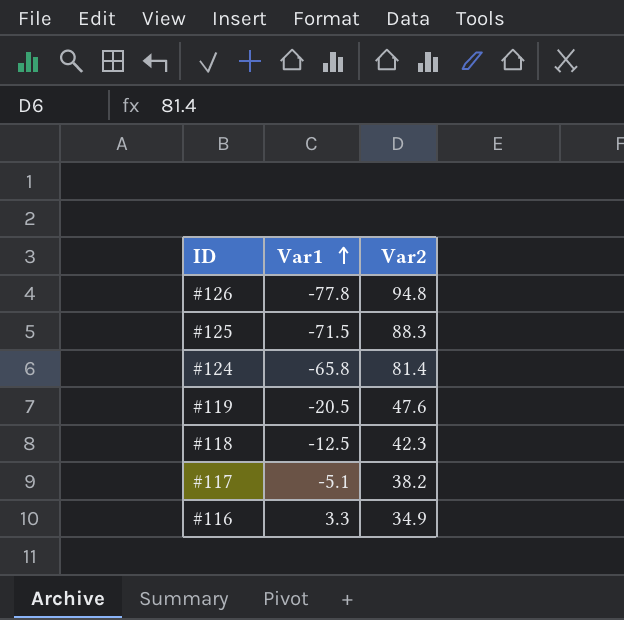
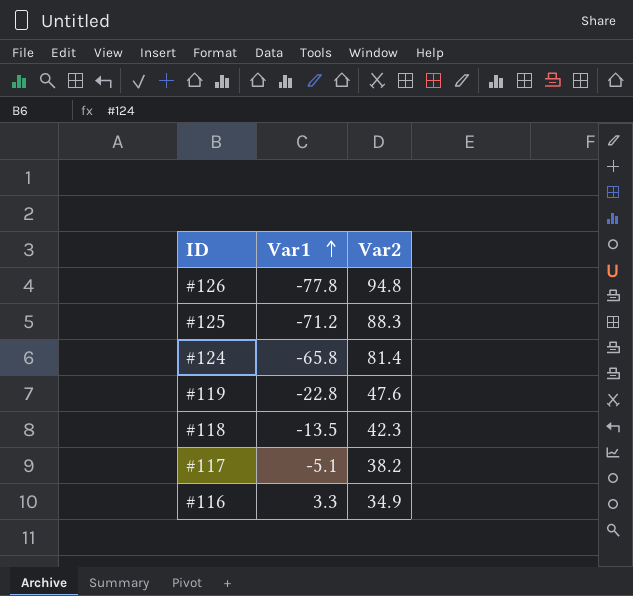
#125 | Var1: -71.5 -> -71.2
#119 | Var1: -20.5 -> -22.8
#118 | Var1: -12.5 -> -13.5

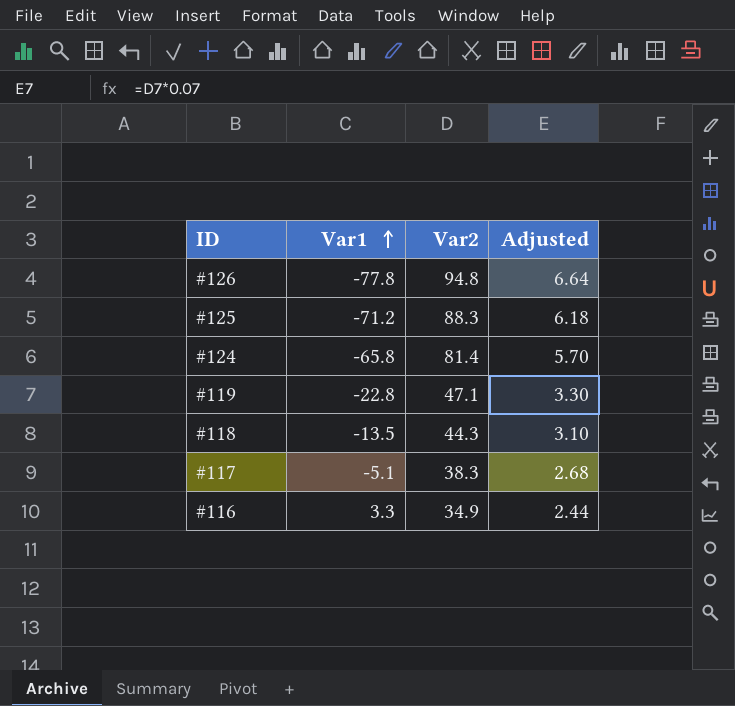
column Adjusted | formula: none -> [Var2] * 0.07
#119 | Var2: 47.6 -> 47.1
#118 | Var2: 42.3 -> 44.3
#117 | Var2: 38.2 -> 38.3

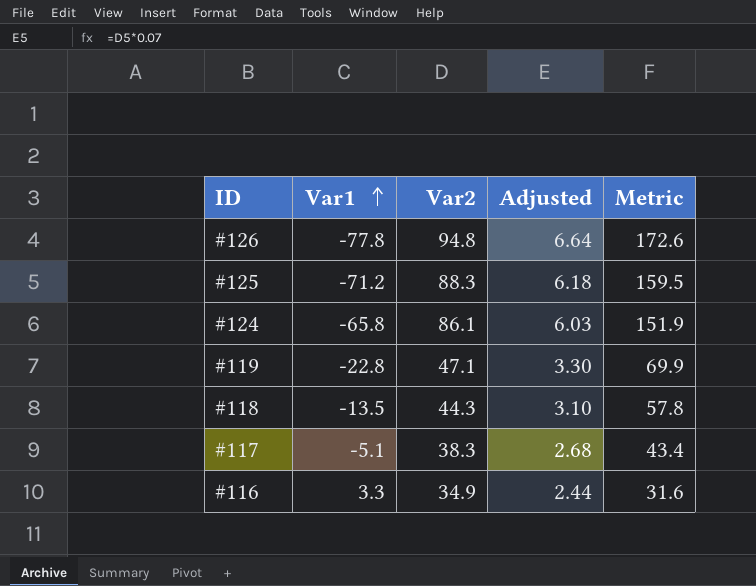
column Metric | formula: none -> [Var2] - [Var1]
#124 | Var2: 81.4 -> 86.1
#124 | Adjusted: 5.70 -> 6.03

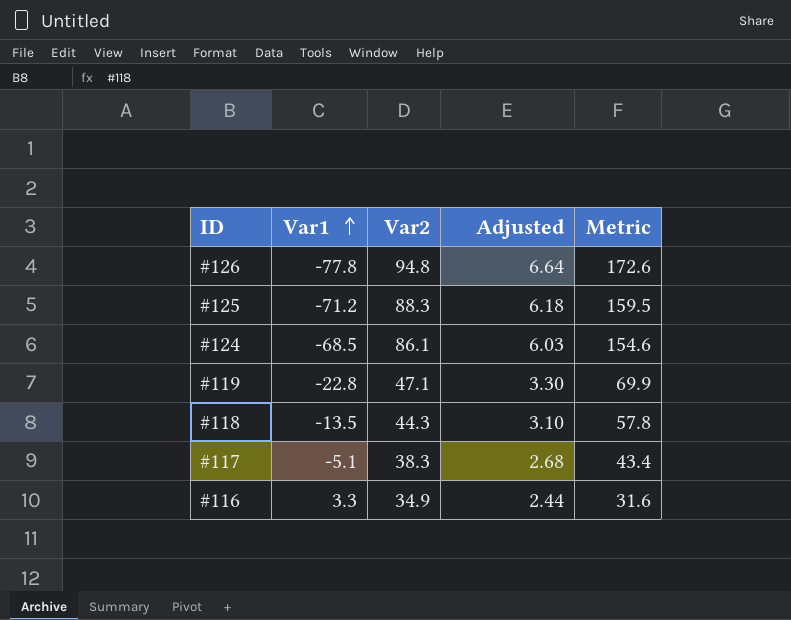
#124 | Var1: -65.8 -> -68.5
#124 | Metric: 151.9 -> 154.6

